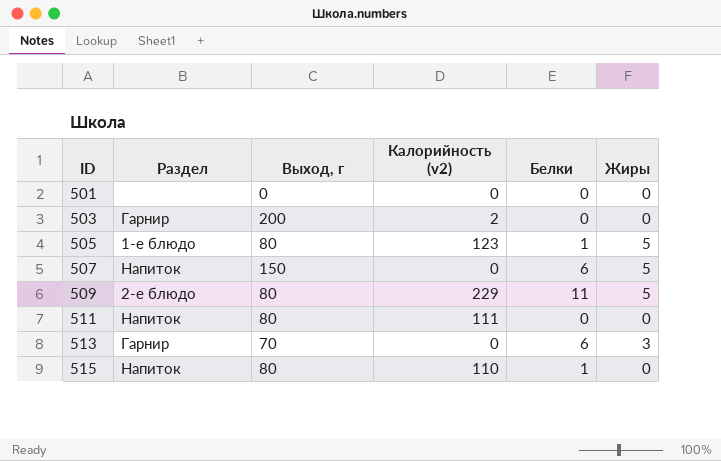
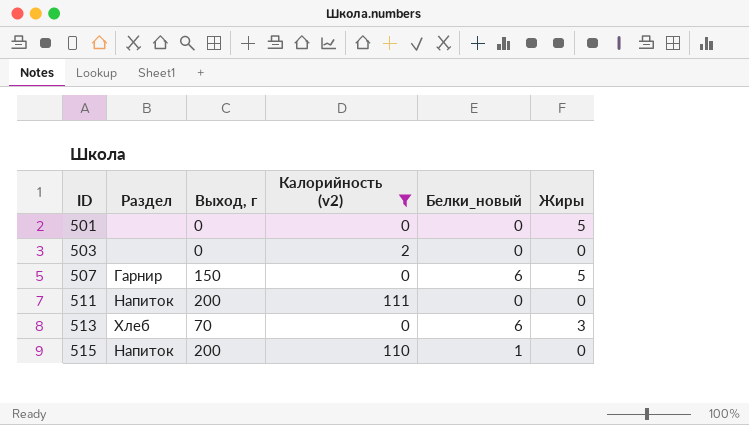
filter: none -> Калорийность (v2) <= 111
column name: Белки -> Белки_новый
501 | Жиры: 0 -> 5
503 | Раздел: Гарнир -> none
503 | Выход, г: 200 -> 0
507 | Раздел: Напиток -> Гарнир
511 | Выход, г: 80 -> 200
513 | Раздел: Гарнир -> Хлеб
515 | Выход, г: 80 -> 200

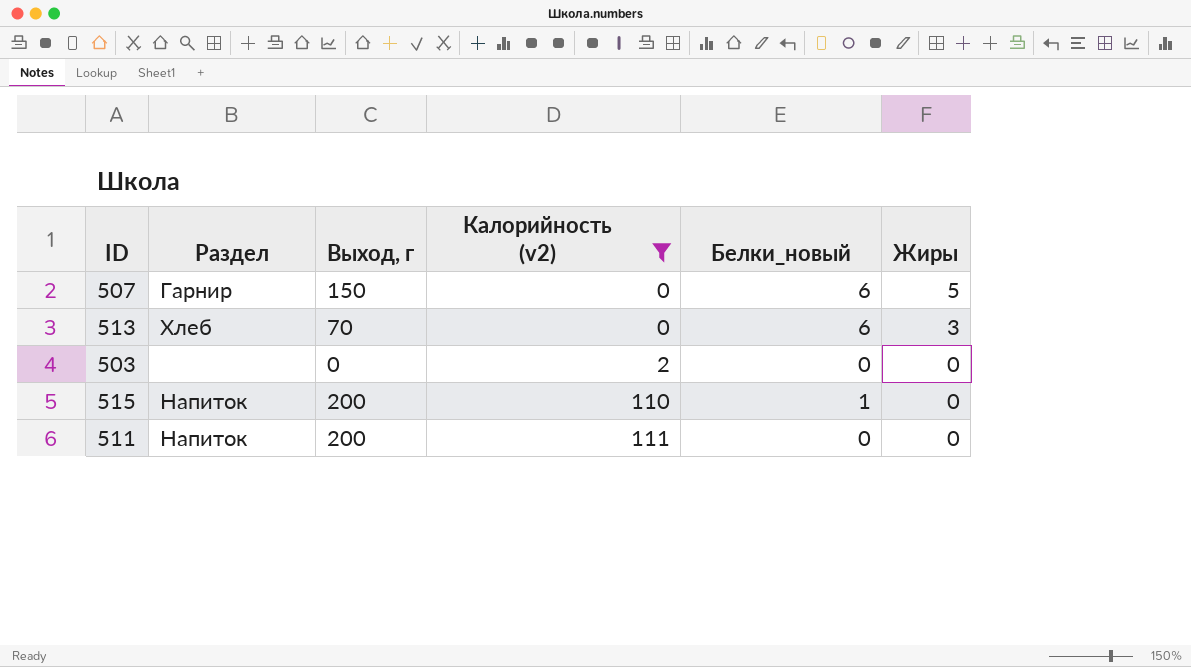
row order: ID ascending -> Калорийность (v2) ascending
row 501: none | 0 | 0 | 0 | 5 -> none

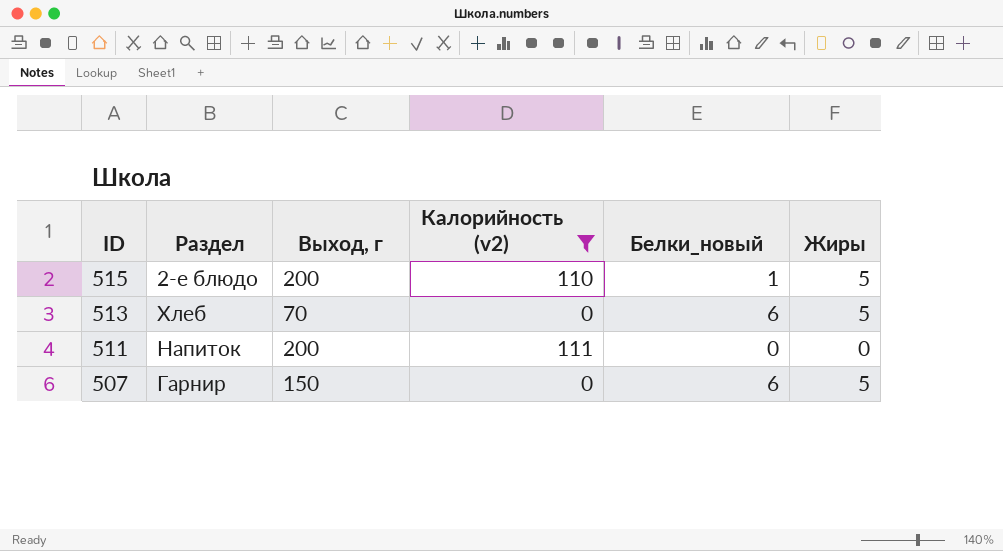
row order: Калорийность (v2) ascending -> ID descending
row 503: none | 0 | 2 | 0 | 0 -> none
515 | Раздел: Напиток -> 2-е блюдо
515 | Жиры: 0 -> 5
513 | Жиры: 3 -> 5

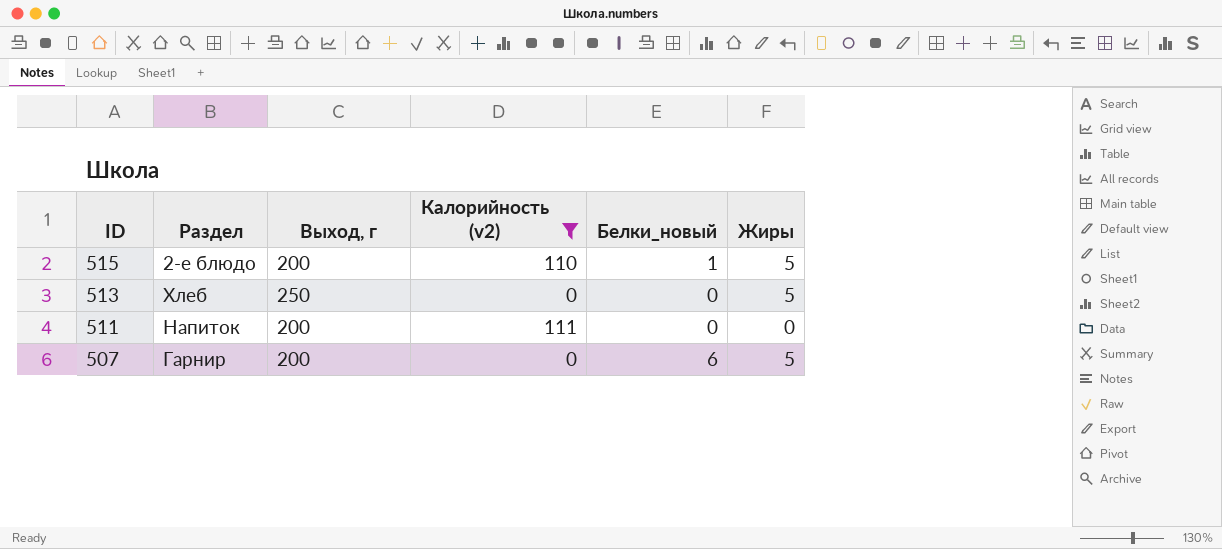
513 | Выход, г: 70 -> 250
513 | Белки_новый: 6 -> 0
507 | Выход, г: 150 -> 200

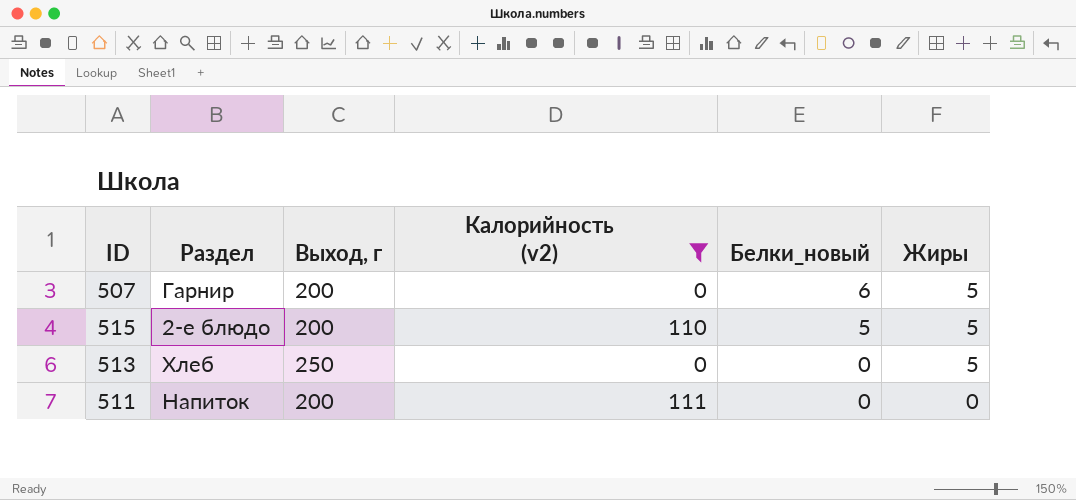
row order: ID descending -> Белки_новый descending
515 | Белки_новый: 1 -> 5

